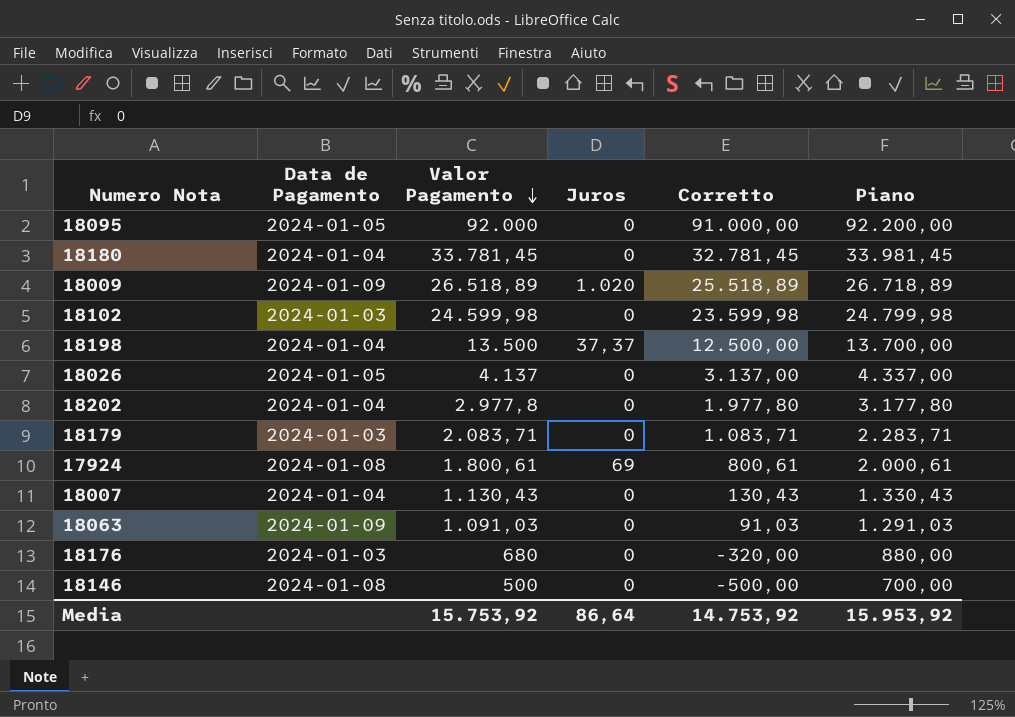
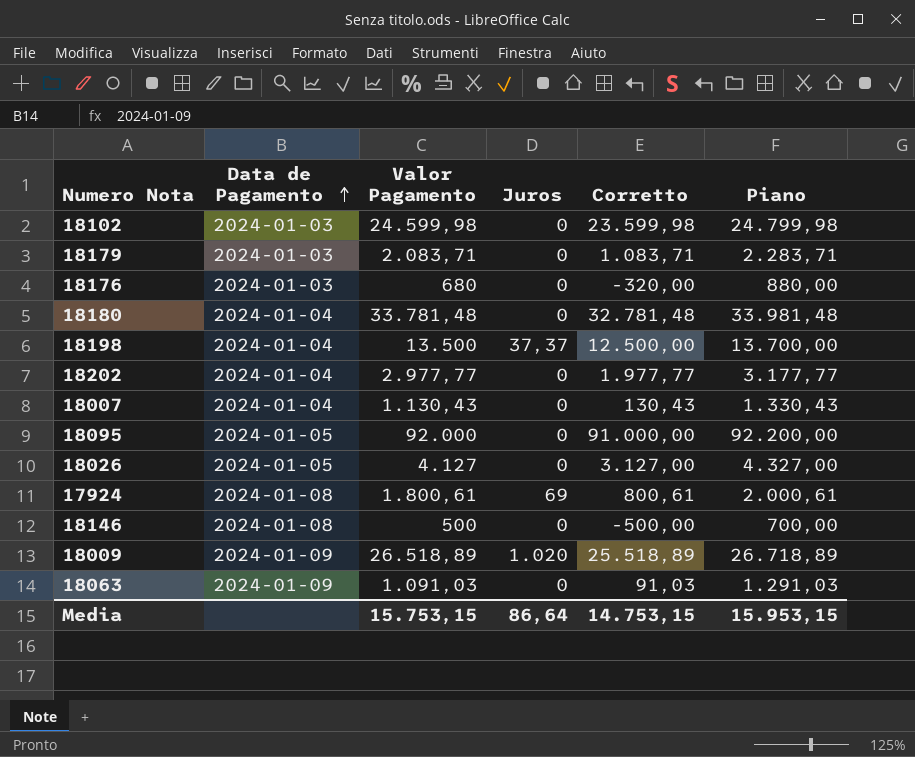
row order: Valor Pagamento descending -> Data de Pagamento ascending
18180 | Valor Pagamento: 33.781,45 -> 33.781,48
18180 | Corretto: 32.781,45 -> 32.781,48
18180 | Piano: 33.981,45 -> 33.981,48
18202 | Valor Pagamento: 2.977,8 -> 2.977,77
18202 | Corretto: 1.977,80 -> 1.977,77
18202 | Piano: 3.177,80 -> 3.177,77
18026 | Valor Pagamento: 4.137 -> 4.127
18026 | Corretto: 3.137,00 -> 3.127,00
18026 | Piano: 4.337,00 -> 4.327,00
Media | Valor Pagamento: 15.753,92 -> 15.753,15
Media | Corretto: 14.753,92 -> 14.753,15
Media | Piano: 15.953,92 -> 15.953,15

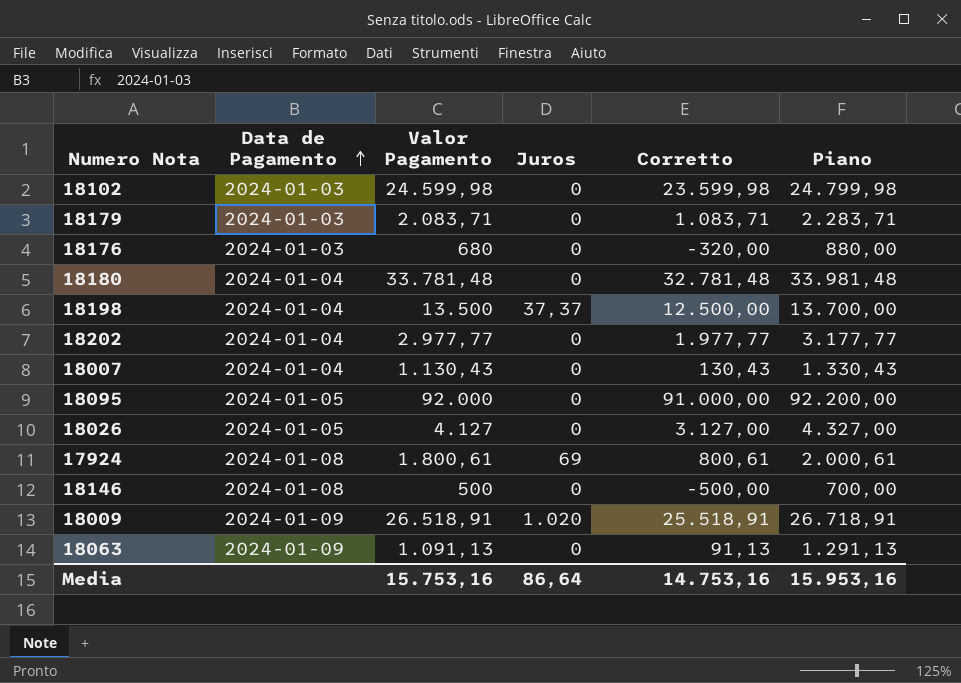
18009 | Valor Pagamento: 26.518,89 -> 26.518,91
18009 | Corretto: 25.518,89 -> 25.518,91
18009 | Piano: 26.718,89 -> 26.718,91
18063 | Valor Pagamento: 1.091,03 -> 1.091,13
18063 | Corretto: 91,03 -> 91,13
18063 | Piano: 1.291,03 -> 1.291,13
Media | Valor Pagamento: 15.753,15 -> 15.753,16
Media | Corretto: 14.753,15 -> 14.753,16
Media | Piano: 15.953,15 -> 15.953,16

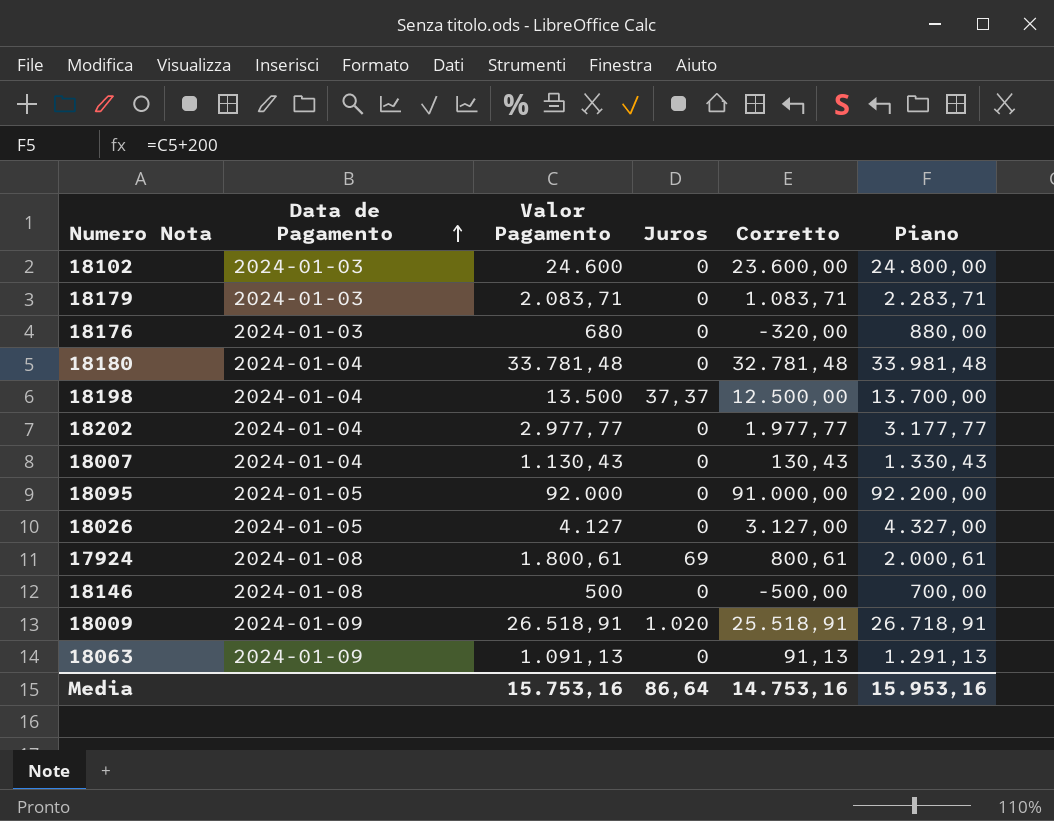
18102 | Valor Pagamento: 24.599,98 -> 24.600
18102 | Corretto: 23.599,98 -> 23.600,00
18102 | Piano: 24.799,98 -> 24.800,00

